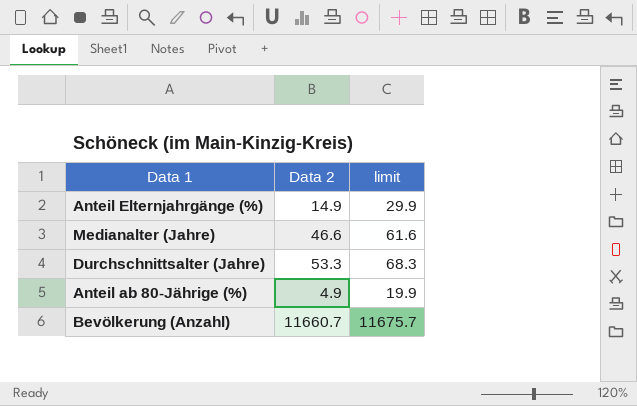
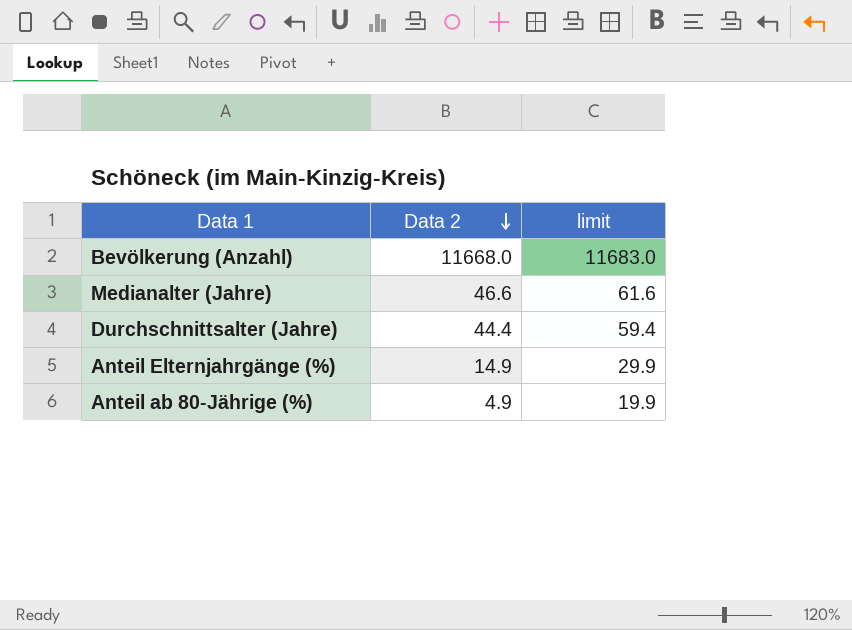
row order: none -> Data 2 descending
Bevölkerung (Anzahl) | Data 2: 11660.7 -> 11668.0
Bevölkerung (Anzahl) | limit: 11675.7 -> 11683.0
Durchschnittsalter (Jahre) | Data 2: 53.3 -> 44.4
Durchschnittsalter (Jahre) | limit: 68.3 -> 59.4

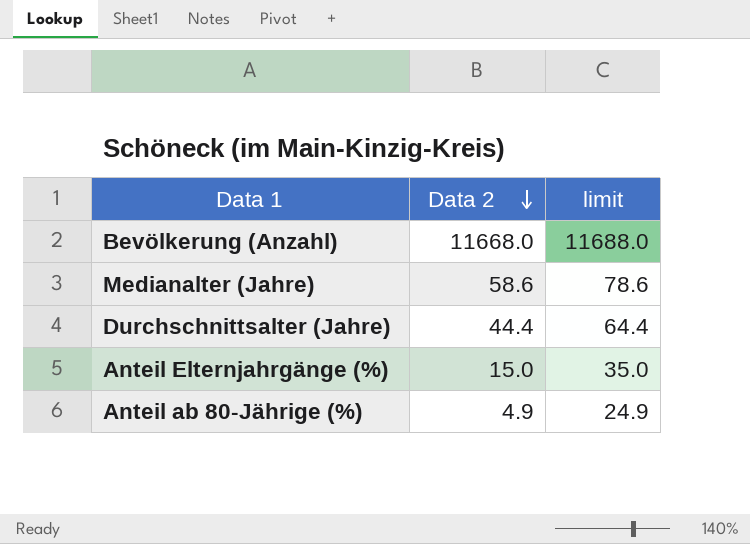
column limit | formula: [Data 2] + 15 -> [Data 2] + 20
Medianalter (Jahre) | Data 2: 46.6 -> 58.6
Anteil Elternjahrgänge (%) | Data 2: 14.9 -> 15.0

